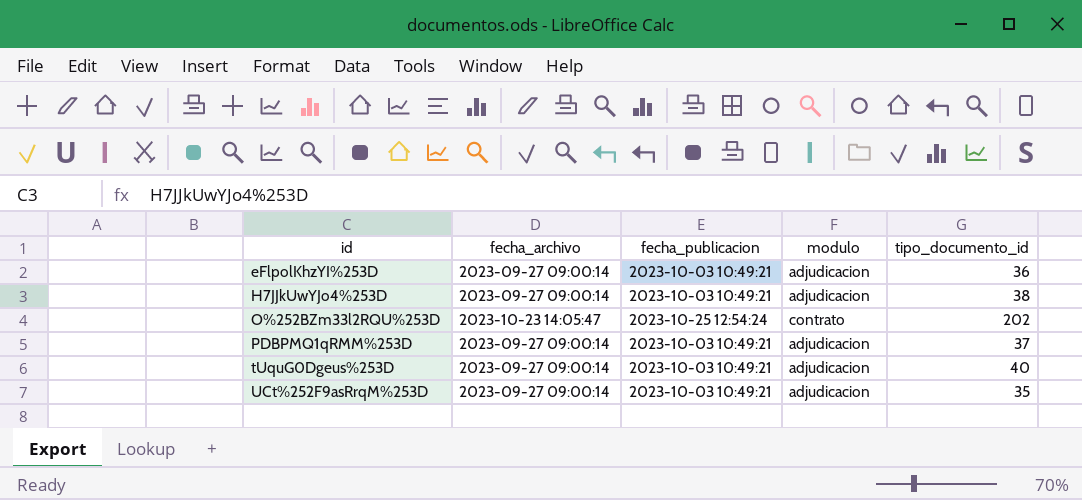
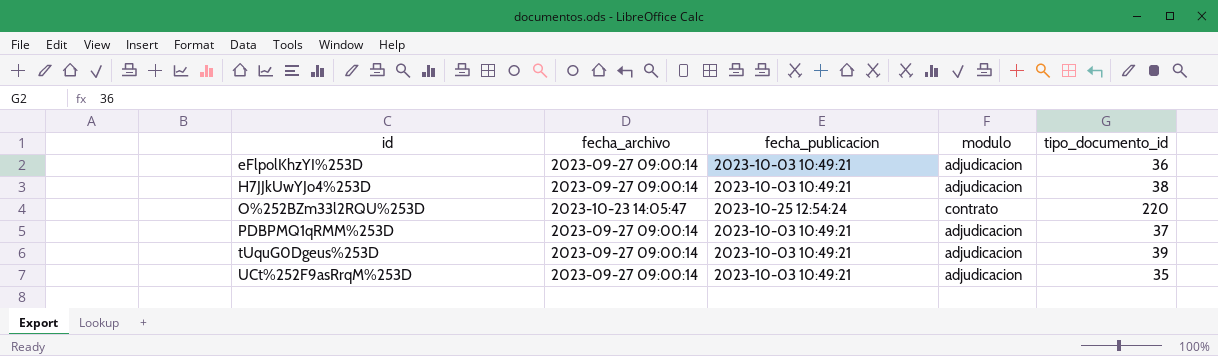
O%252BZm33l2RQU%253D | tipo_documento_id: 202 -> 220
tUquG0Dgeus%253D | tipo_documento_id: 40 -> 39

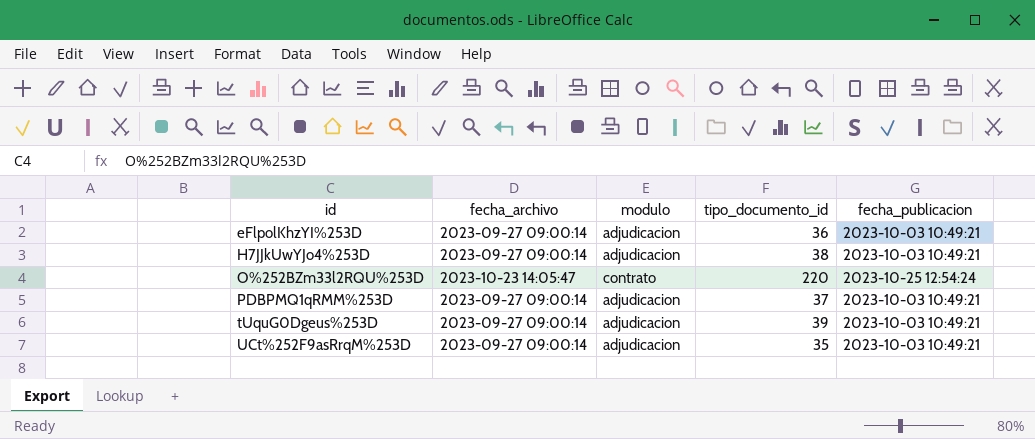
column fecha_publicacion | position: 3 -> 5

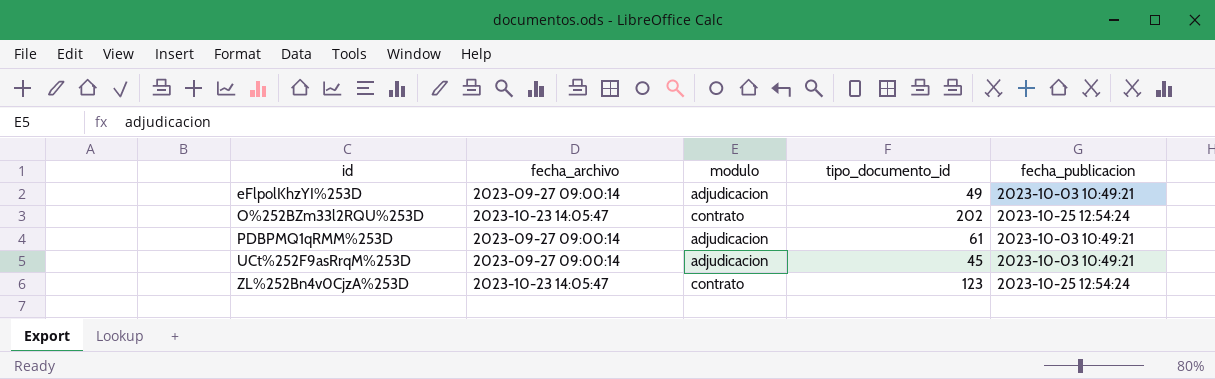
row H7JJkUwYJo4%253D: 2023-09-27 09:00:14 | adjudicacion | 38 | 2023-10-03 10:49:21 -> none
row tUquG0Dgeus%253D: 2023-09-27 09:00:14 | adjudicacion | 39 | 2023-10-03 10:49:21 -> none
eFlpolKhzYI%253D | tipo_documento_id: 36 -> 49
O%252BZm33l2RQU%253D | tipo_documento_id: 220 -> 202
PDBPMQ1qRMM%253D | tipo_documento_id: 37 -> 61
UCt%252F9asRrqM%253D | tipo_documento_id: 35 -> 45
row ZL%252Bn4v0CjzA%253D: none -> 2023-10-23 14:05:47 | contrato | 123 | 2023-10-25 12:54:24

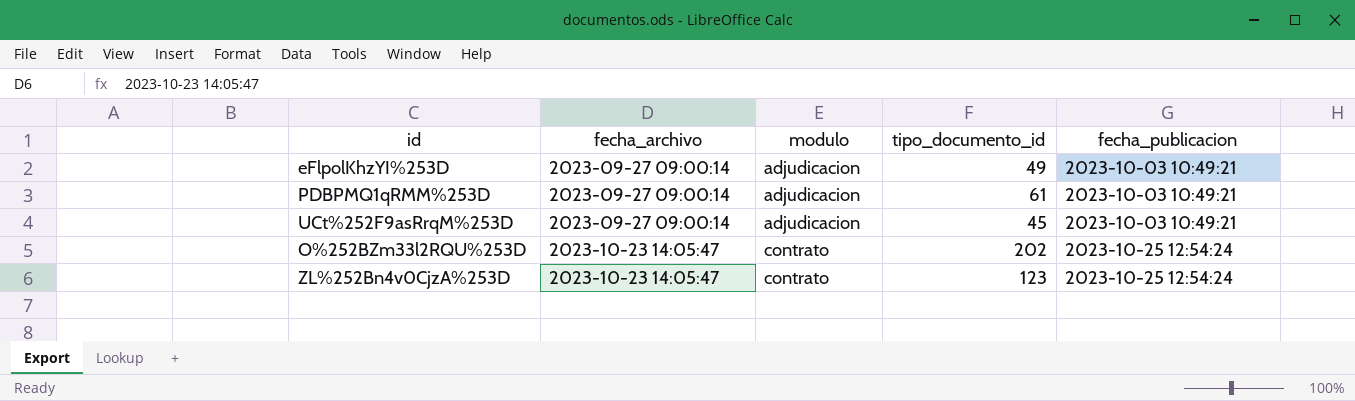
row order: id ascending -> fecha_archivo ascending

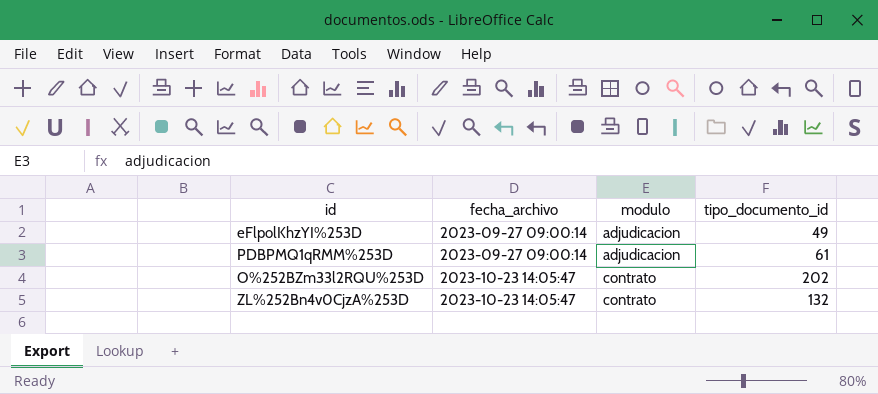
column fecha_publicacion | position: 5 -> none
row UCt%252F9asRrqM%253D: 2023-09-27 09:00:14 | adjudicacion | 45 | 2023-10-03 10:49:21 -> none
ZL%252Bn4v0CjzA%253D | tipo_documento_id: 123 -> 132

